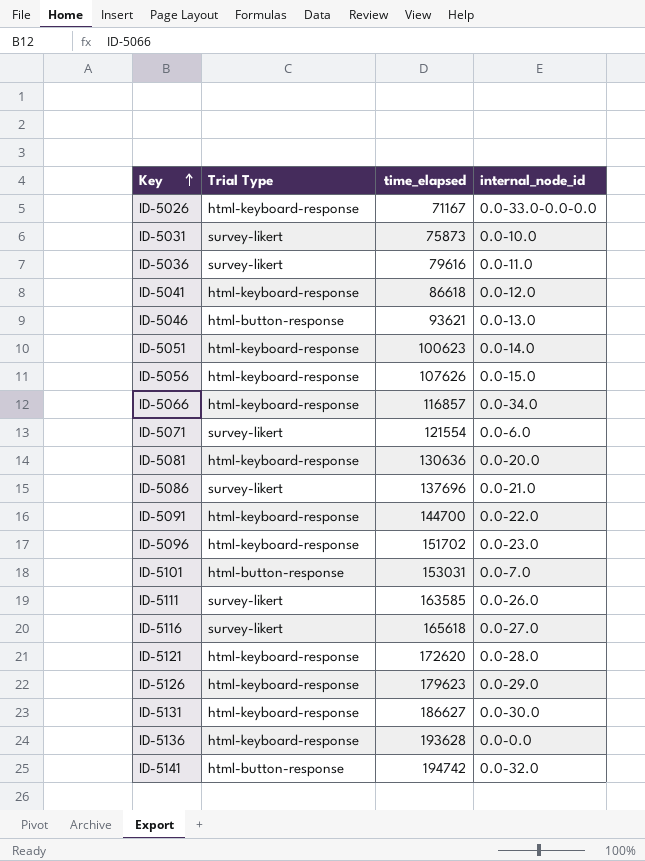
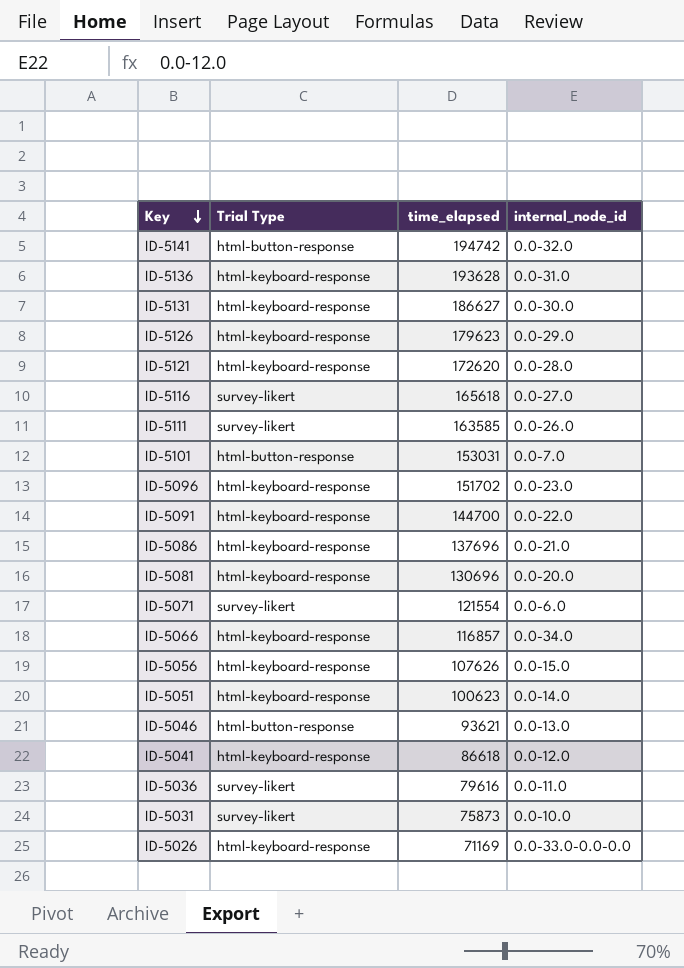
row order: Key ascending -> Key descending
ID-5136 | internal_node_id: 0.0-0.0 -> 0.0-31.0
ID-5086 | Trial Type: survey-likert -> html-keyboard-response
ID-5081 | time_elapsed: 130636 -> 130696
ID-5026 | time_elapsed: 71167 -> 71169

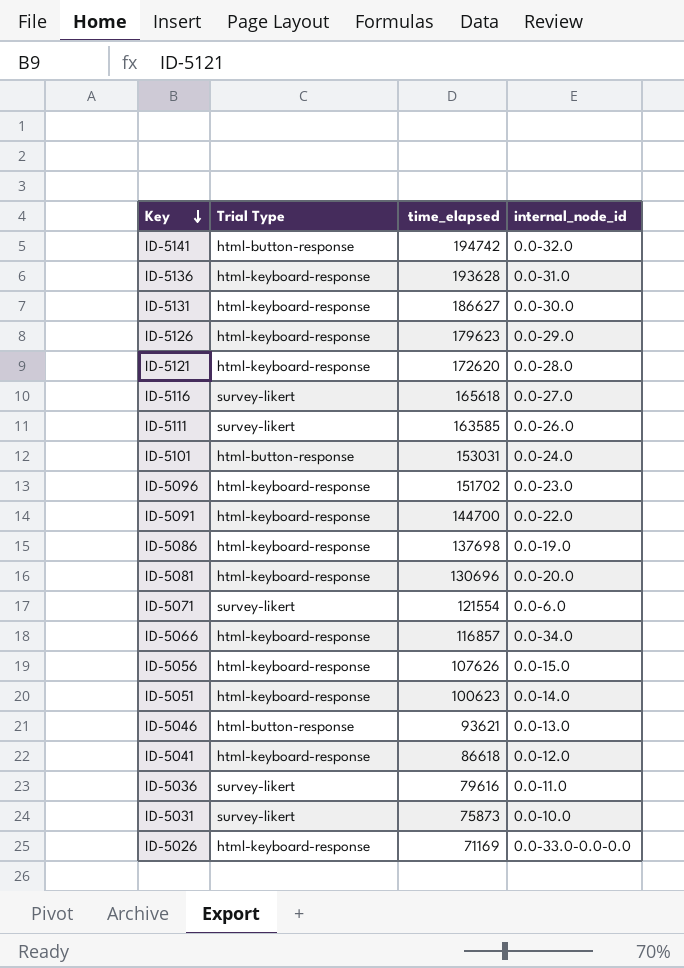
ID-5101 | internal_node_id: 0.0-7.0 -> 0.0-24.0
ID-5086 | time_elapsed: 137696 -> 137698
ID-5086 | internal_node_id: 0.0-21.0 -> 0.0-19.0

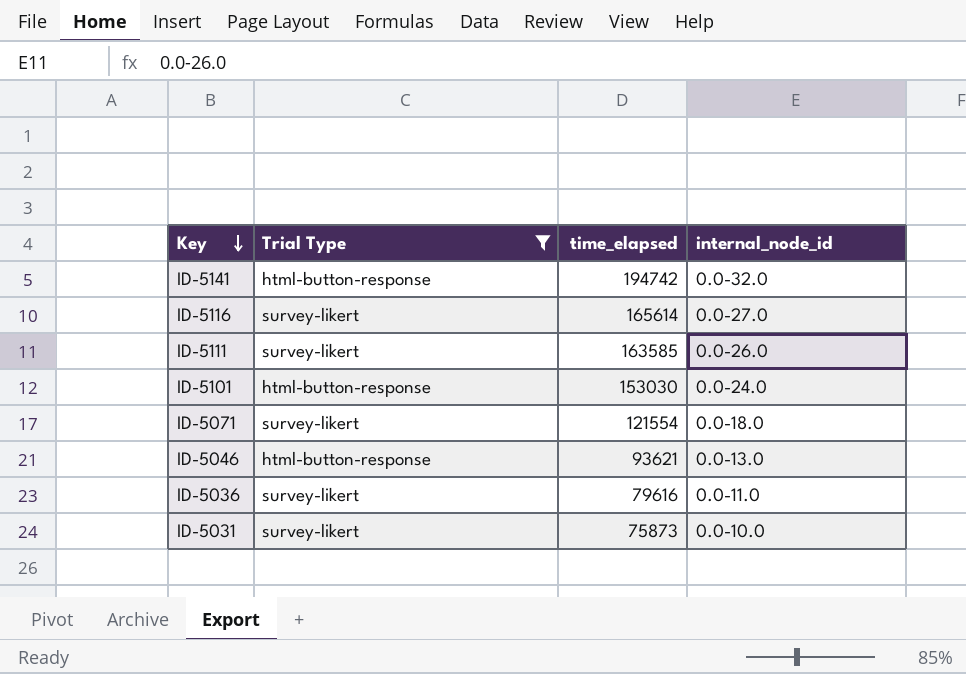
filter: none -> Trial Type != html-keyboard-response
ID-5116 | time_elapsed: 165618 -> 165614
ID-5101 | time_elapsed: 153031 -> 153030
ID-5071 | internal_node_id: 0.0-6.0 -> 0.0-18.0

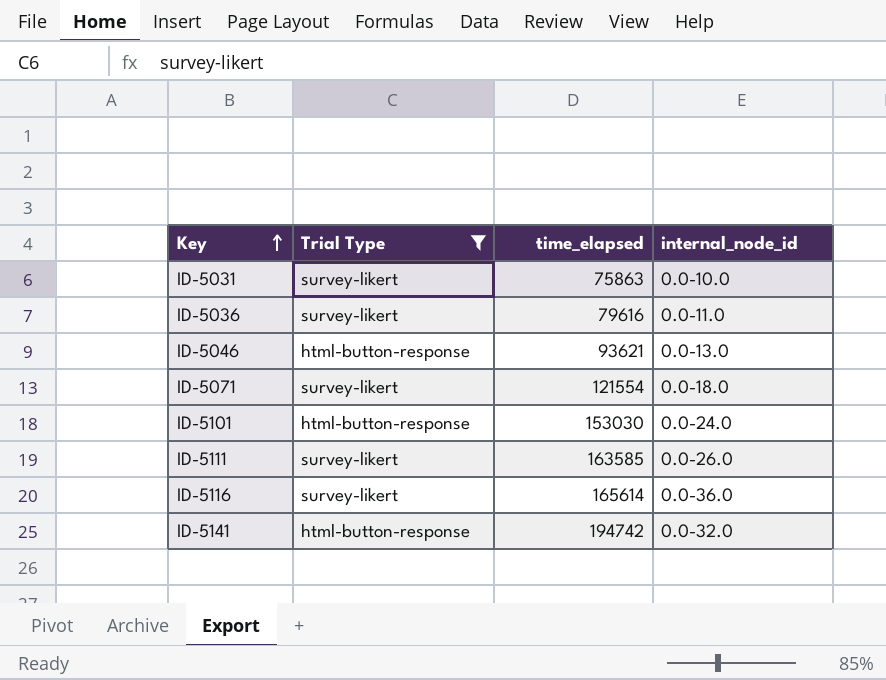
row order: Key descending -> Key ascending
ID-5031 | time_elapsed: 75873 -> 75863
ID-5116 | internal_node_id: 0.0-27.0 -> 0.0-36.0

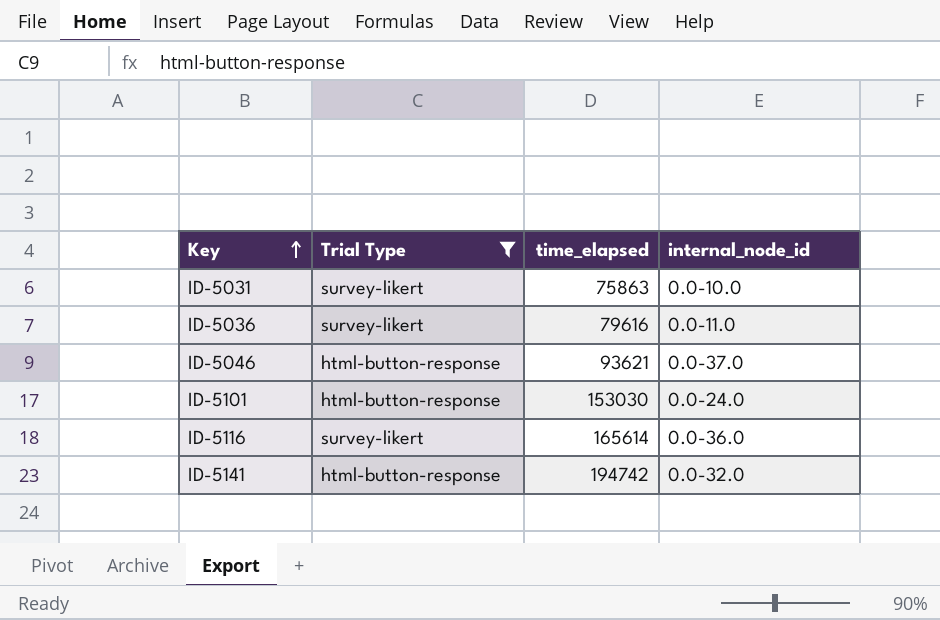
row ID-5071: survey-likert | 121554 | 0.0-18.0 -> none
row ID-5111: survey-likert | 163585 | 0.0-26.0 -> none
ID-5046 | internal_node_id: 0.0-13.0 -> 0.0-37.0

